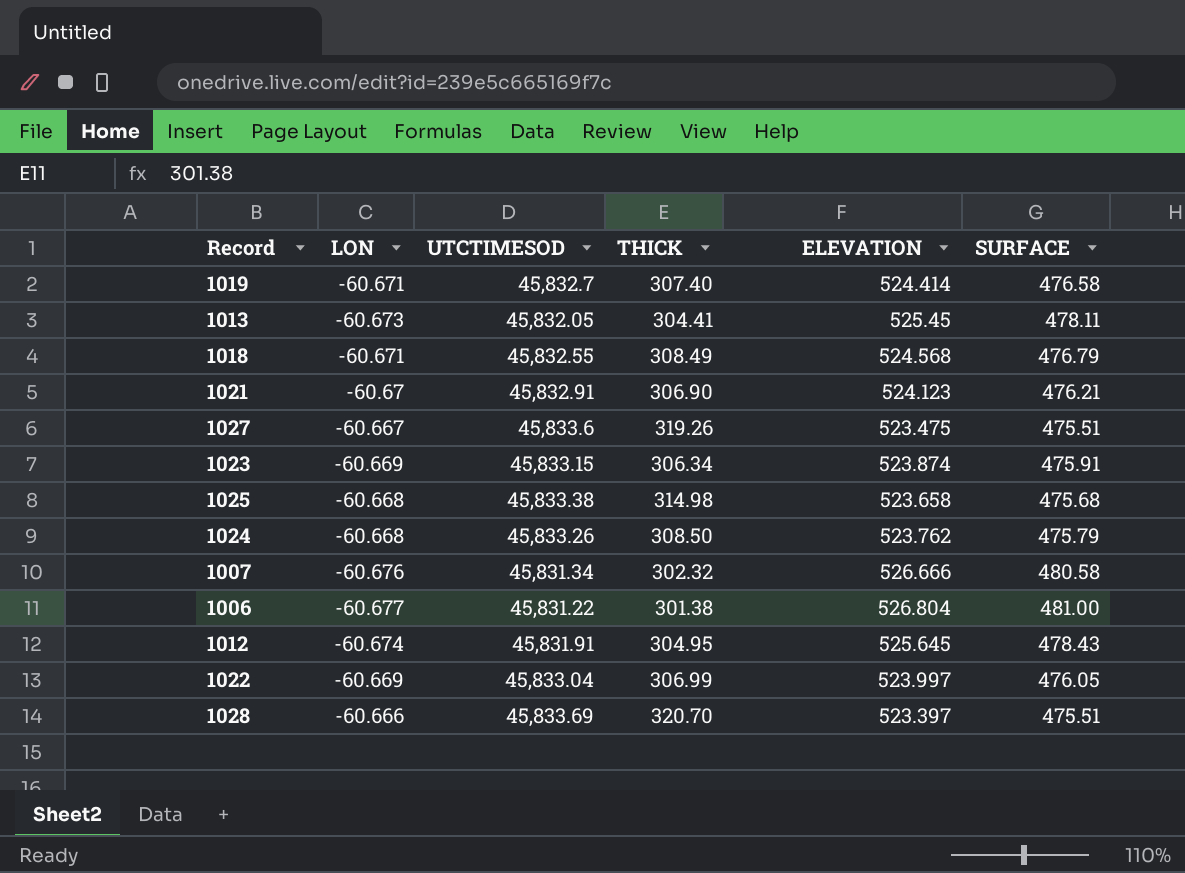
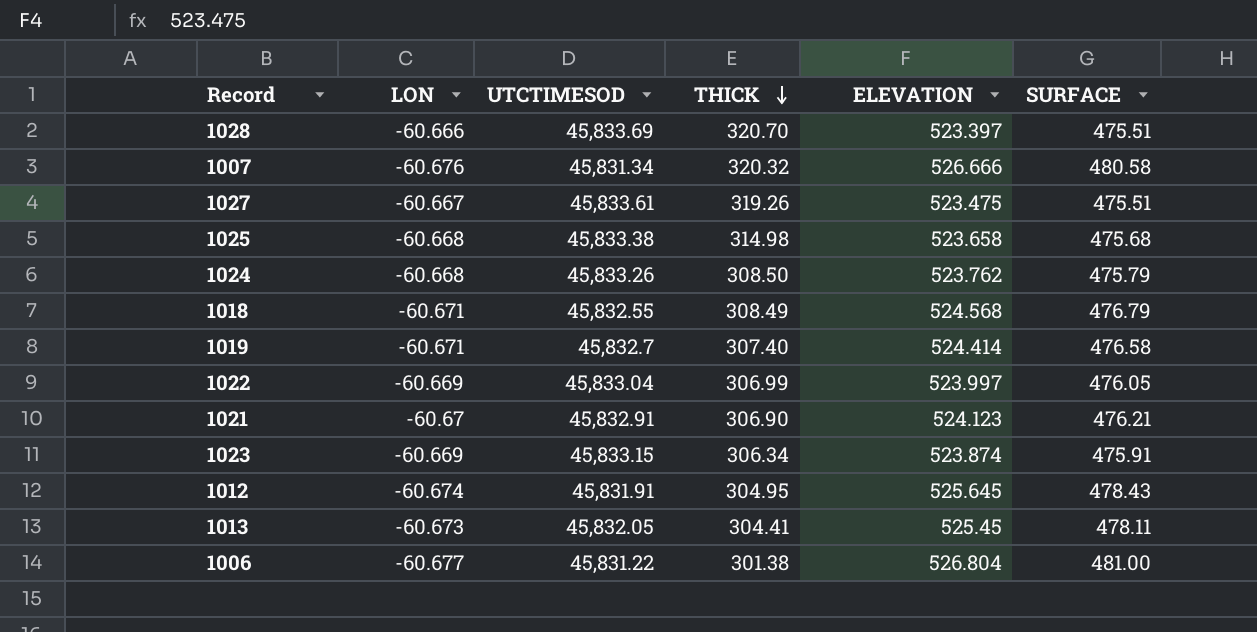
row order: none -> THICK descending
1007 | THICK: 302.32 -> 320.32
1027 | UTCTIMESOD: 45,833.6 -> 45,833.61

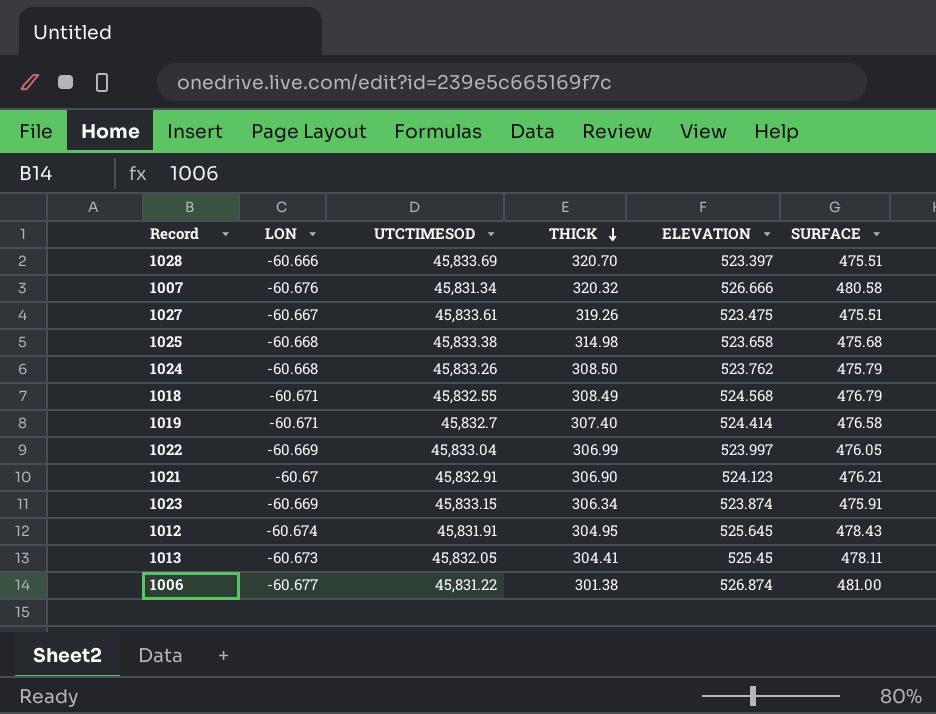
1006 | ELEVATION: 526.804 -> 526.874

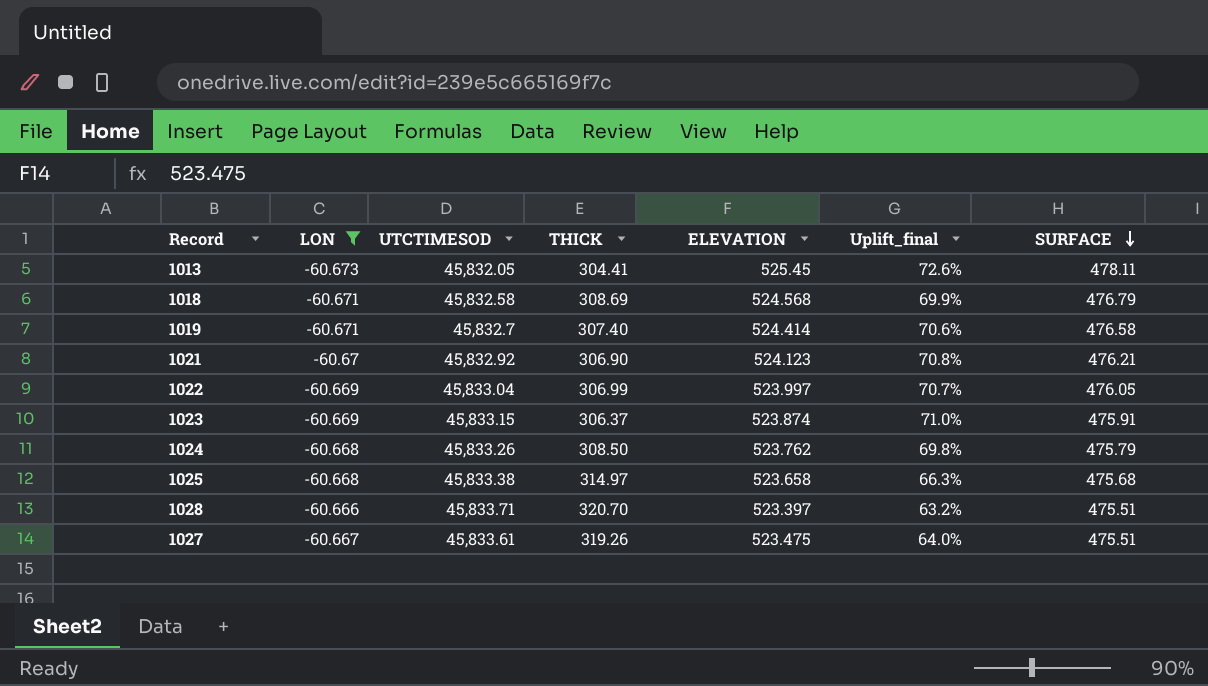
filter: none -> LON >= -60.673
row order: THICK descending -> SURFACE descending
column Uplift_final | formula: none -> ([ELEVATION] - [THICK]) / [THICK]
1018 | UTCTIMESOD: 45,832.55 -> 45,832.58
1018 | THICK: 308.49 -> 308.69
1021 | UTCTIMESOD: 45,832.91 -> 45,832.92
1023 | THICK: 306.34 -> 306.37
1025 | THICK: 314.98 -> 314.97
1028 | UTCTIMESOD: 45,833.69 -> 45,833.71

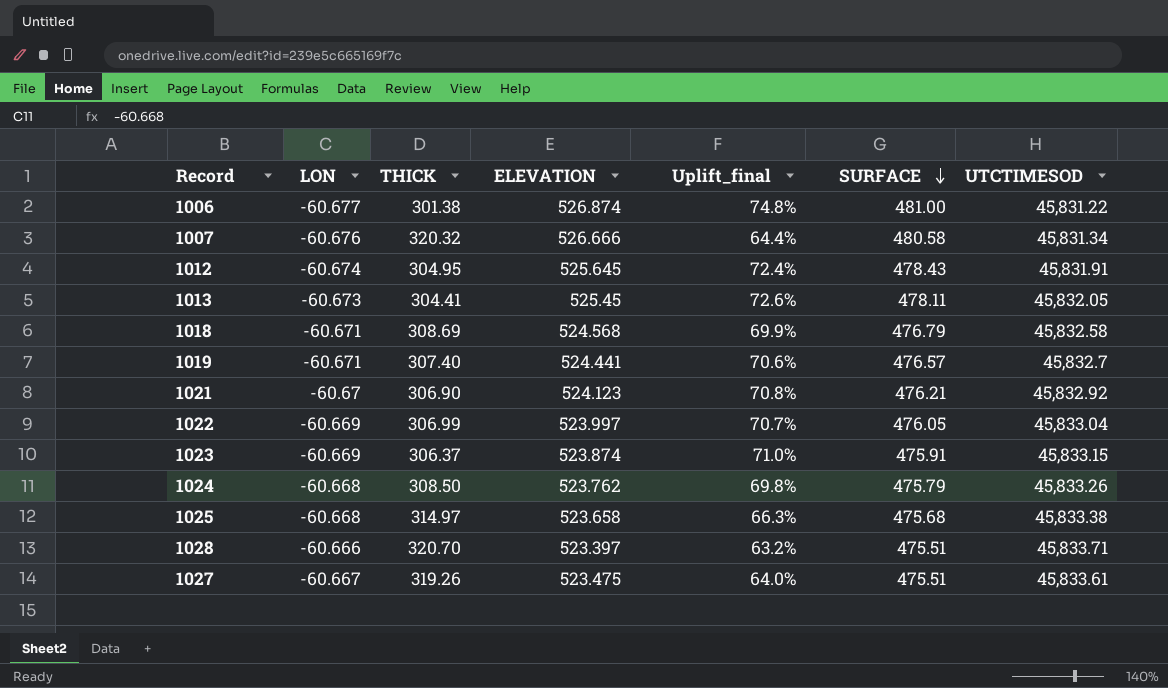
filter: LON >= -60.673 -> none
column UTCTIMESOD | position: 3 -> 7
1019 | ELEVATION: 524.414 -> 524.441
1019 | SURFACE: 476.58 -> 476.57

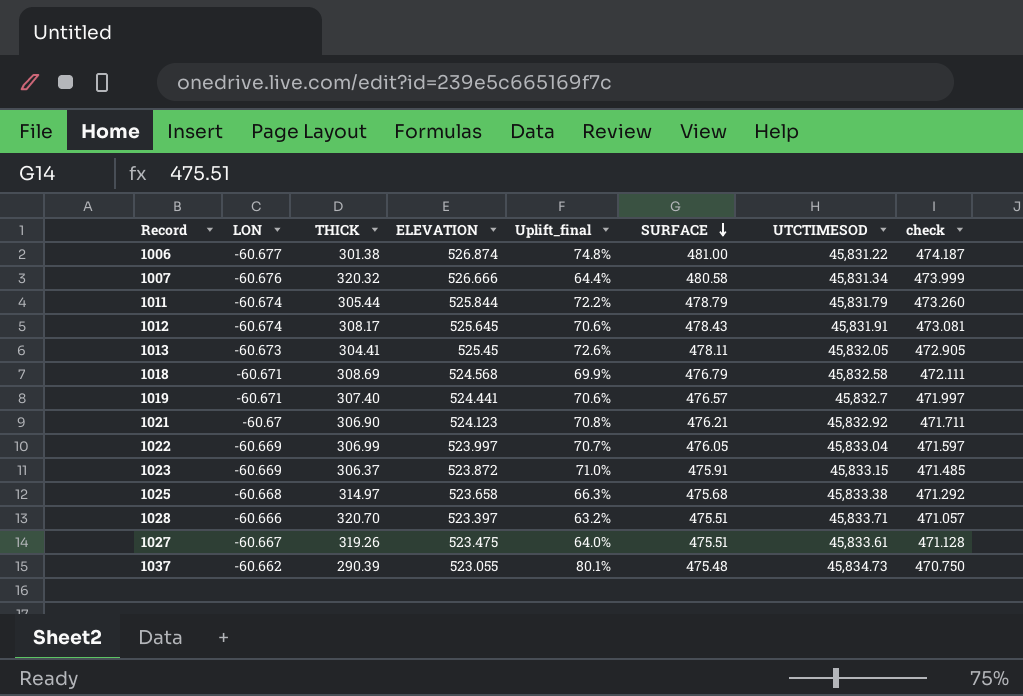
column check | formula: none -> [ELEVATION] * 0.9
row 1024: -60.668 | 308.50 | 523.762 | 69.8% | 475.79 | 45,833.26 -> none
row 1011: none -> -60.674 | 305.44 | 525.844 | 72.2% | 478.79 | 45,831.79 | 473.260
1012 | THICK: 304.95 -> 308.17
1012 | Uplift_final: 72.4% -> 70.6%
1023 | ELEVATION: 523.874 -> 523.872
row 1037: none -> -60.662 | 290.39 | 523.055 | 80.1% | 475.48 | 45,834.73 | 470.750

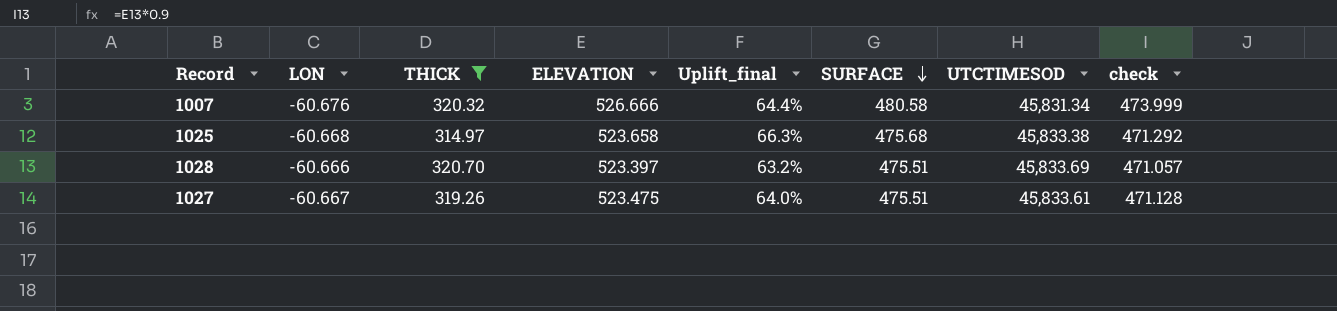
filter: none -> THICK >= 314.97
1028 | UTCTIMESOD: 45,833.71 -> 45,833.69

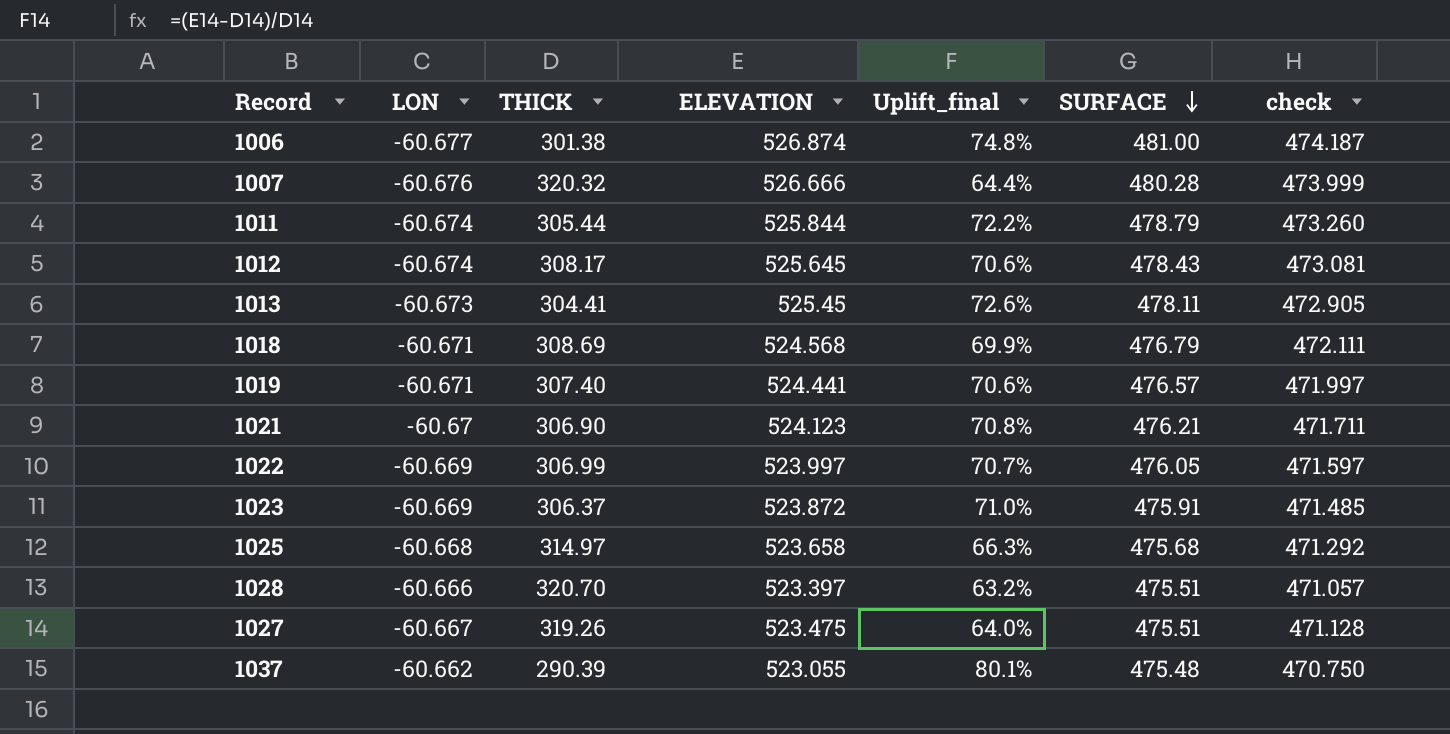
filter: THICK >= 314.97 -> none
column UTCTIMESOD | position: 7 -> none
1007 | SURFACE: 480.58 -> 480.28

